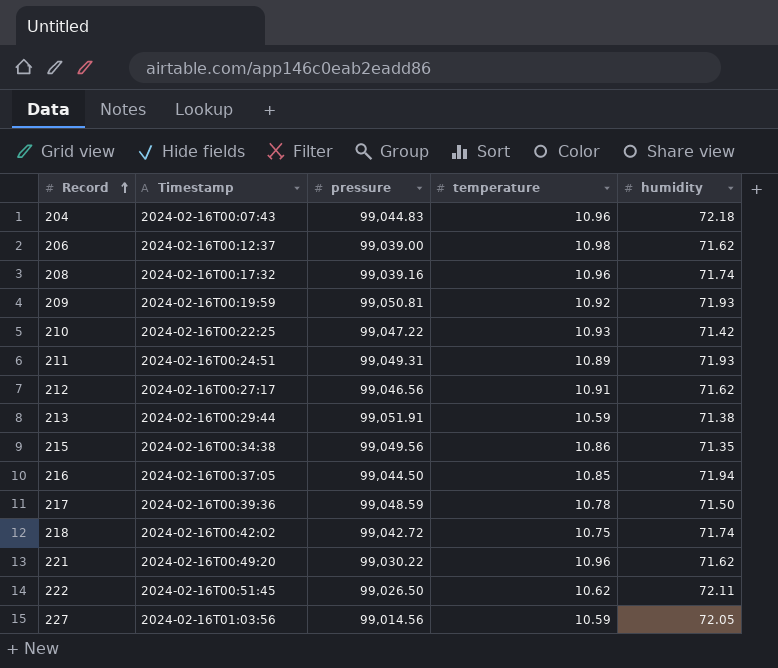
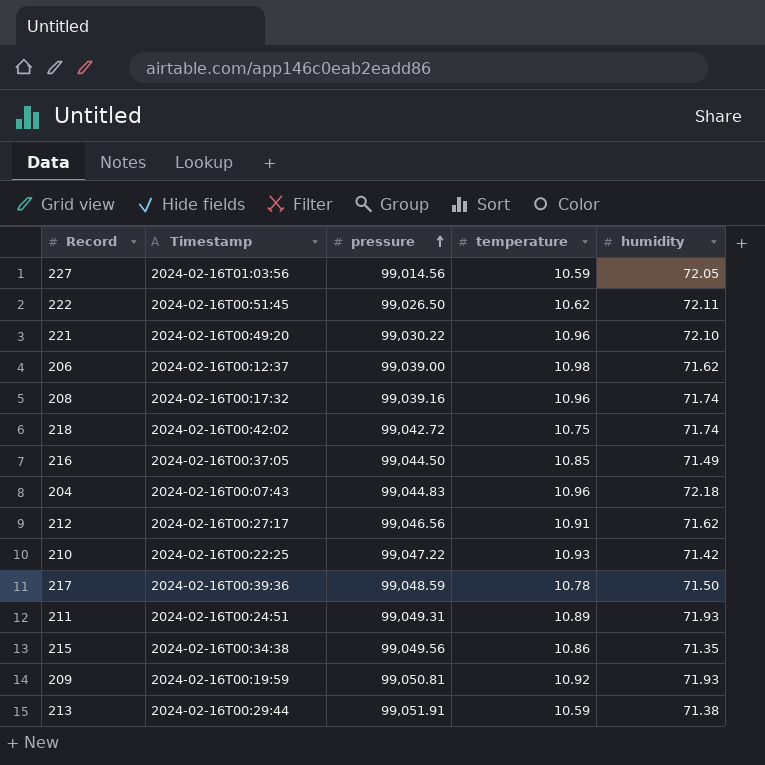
row order: Record ascending -> pressure ascending
221 | humidity: 71.62 -> 72.10
216 | humidity: 71.94 -> 71.49

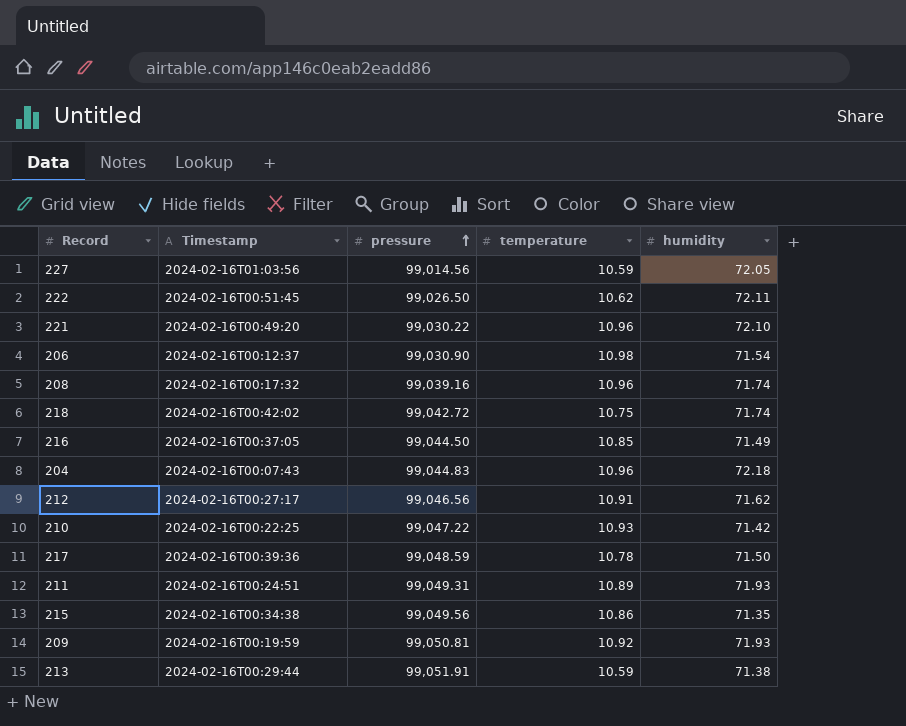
206 | pressure: 99,039.00 -> 99,030.90
206 | humidity: 71.62 -> 71.54

